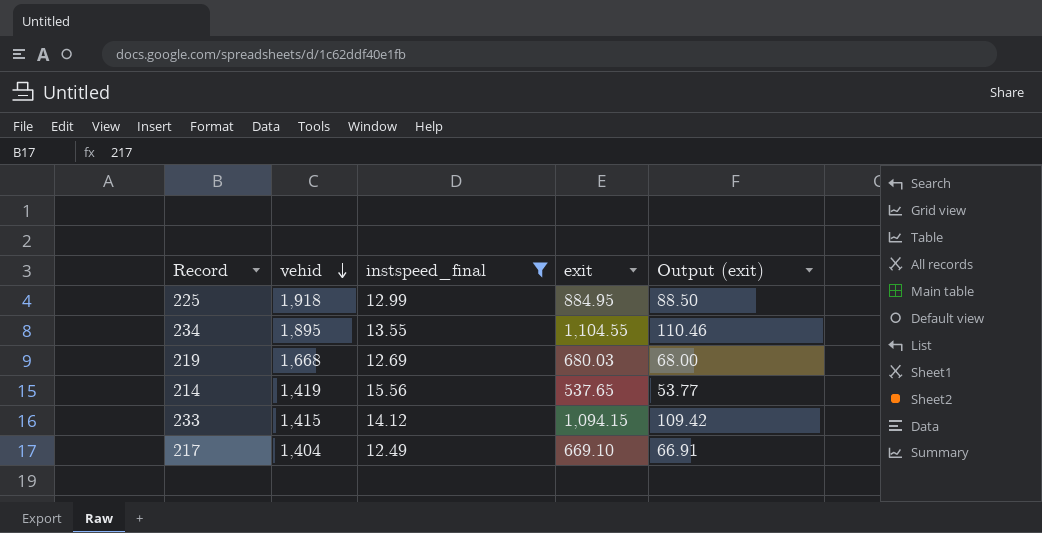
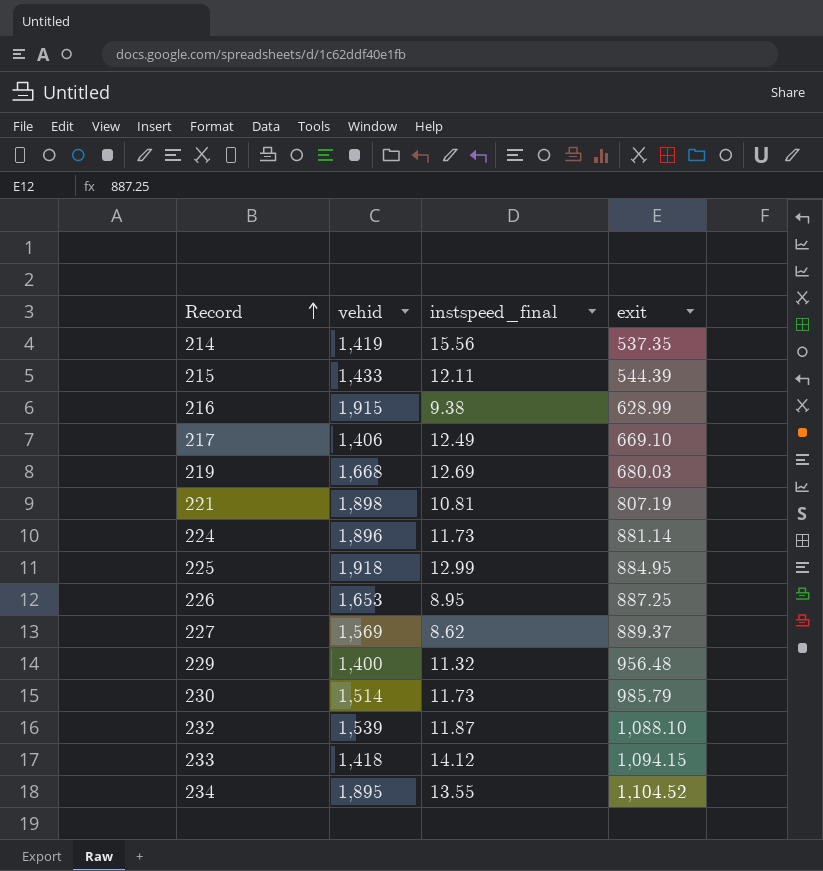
filter: instspeed_final >= 12.49 -> none
row order: vehid descending -> Record ascending
column Output (exit) | formula: [exit] * 0.1 -> none
214 | exit: 537.65 -> 537.35
217 | vehid: 1,404 -> 1,406
233 | vehid: 1,415 -> 1,418
234 | exit: 1,104.55 -> 1,104.52

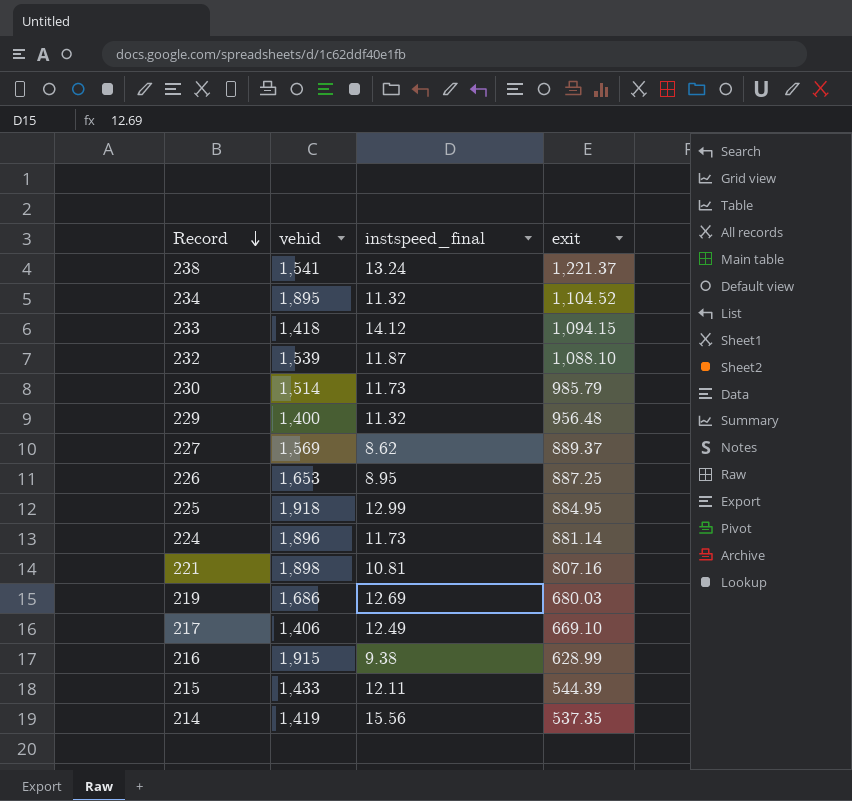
row order: Record ascending -> Record descending
row 238: none -> 1,541 | 13.24 | 1,221.37
234 | instspeed_final: 13.55 -> 11.32
221 | exit: 807.19 -> 807.16
219 | vehid: 1,668 -> 1,686

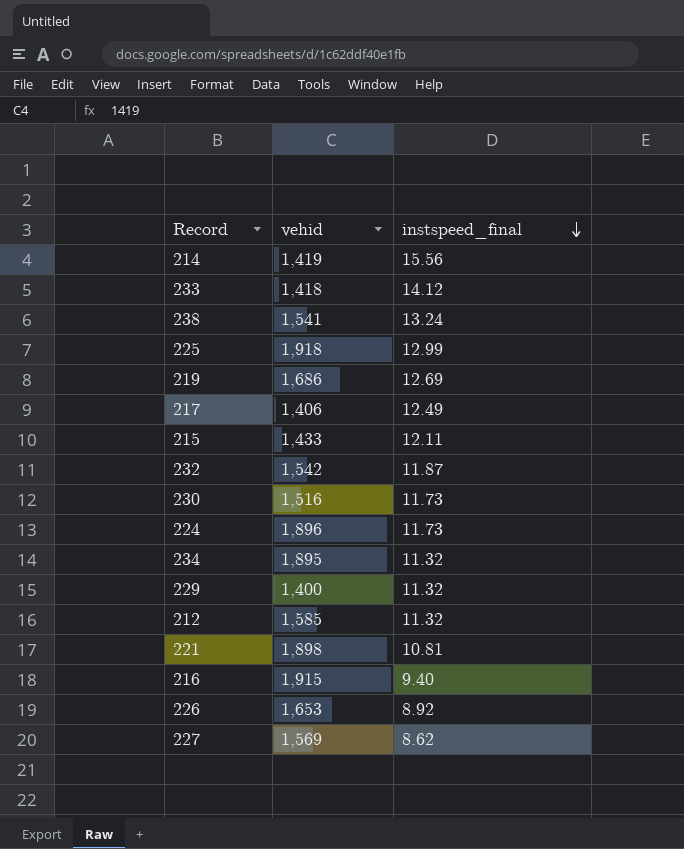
row order: Record descending -> instspeed_final descending
column exit | position: 4 -> none
232 | vehid: 1,539 -> 1,542
230 | vehid: 1,514 -> 1,516
row 212: none -> 1,585 | 11.32
216 | instspeed_final: 9.38 -> 9.40
226 | instspeed_final: 8.95 -> 8.92

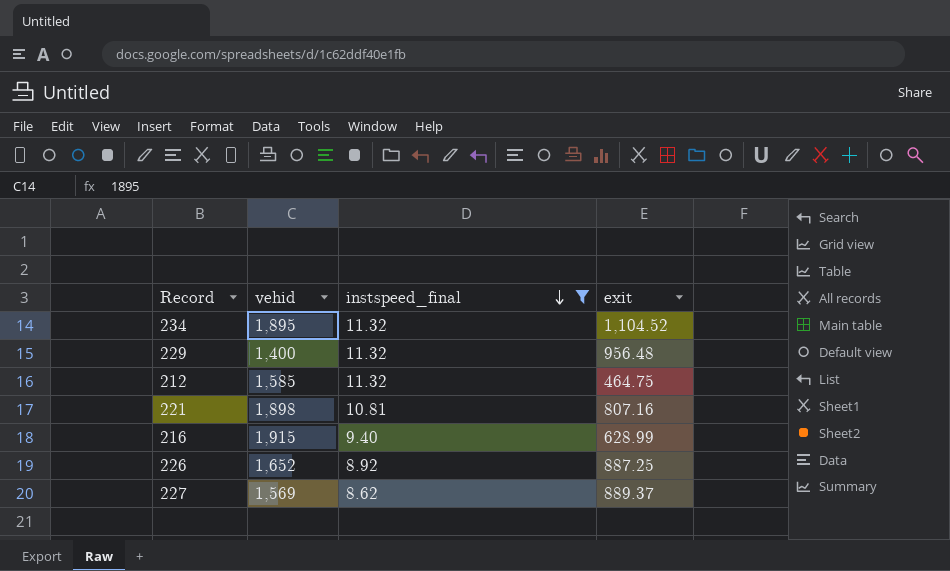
filter: none -> instspeed_final <= 11.32
column exit | position: none -> 4
226 | vehid: 1,653 -> 1,652

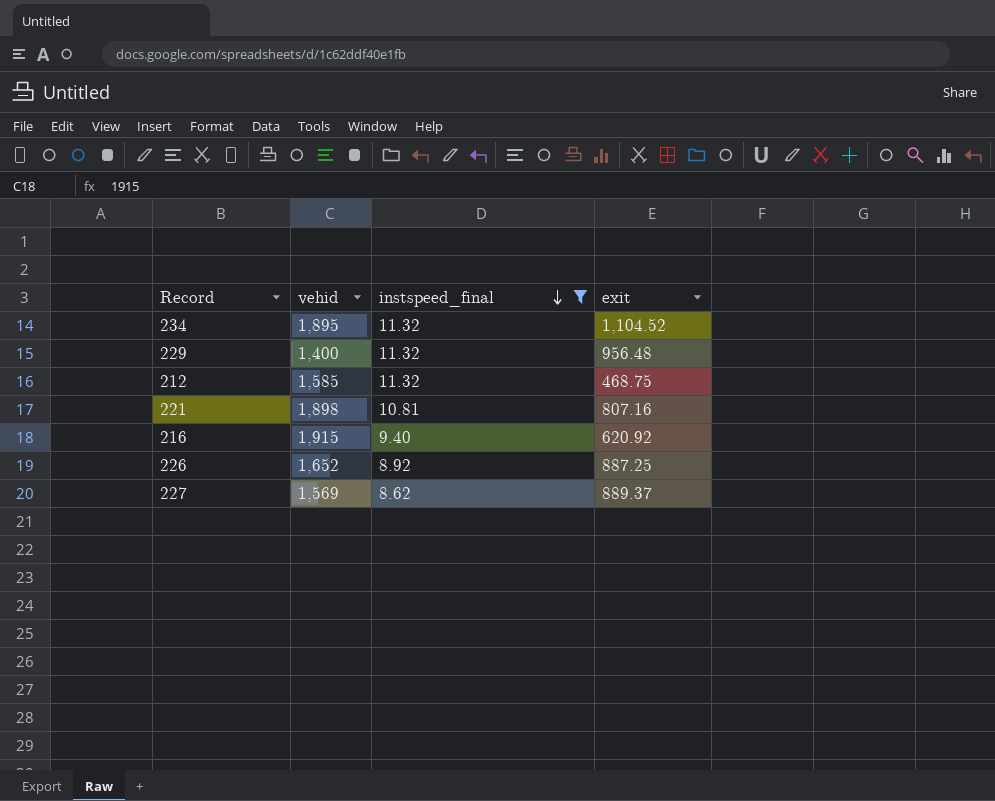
212 | exit: 464.75 -> 468.75
216 | exit: 628.99 -> 620.92

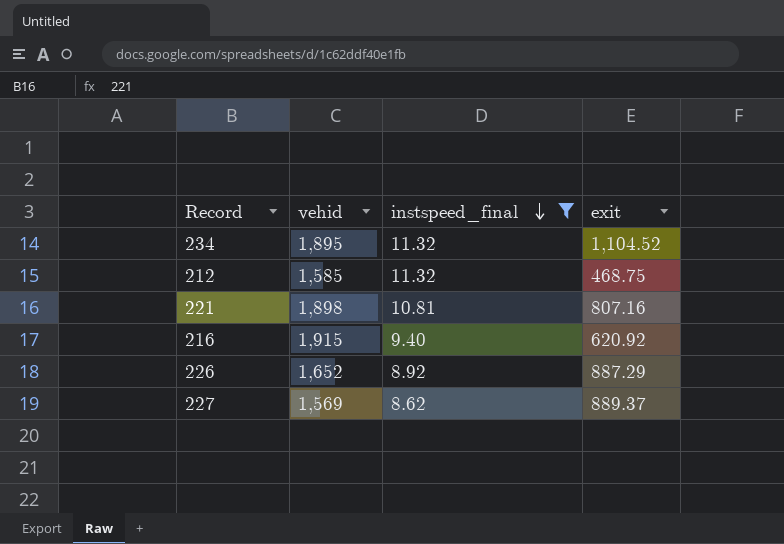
row 229: 1,400 | 11.32 | 956.48 -> none
226 | exit: 887.25 -> 887.29

